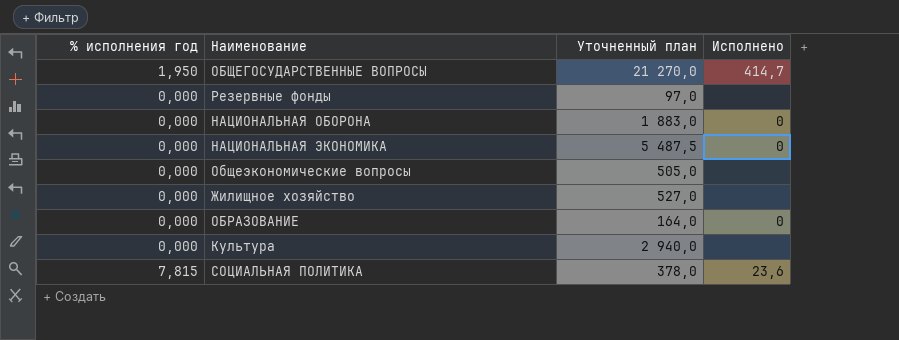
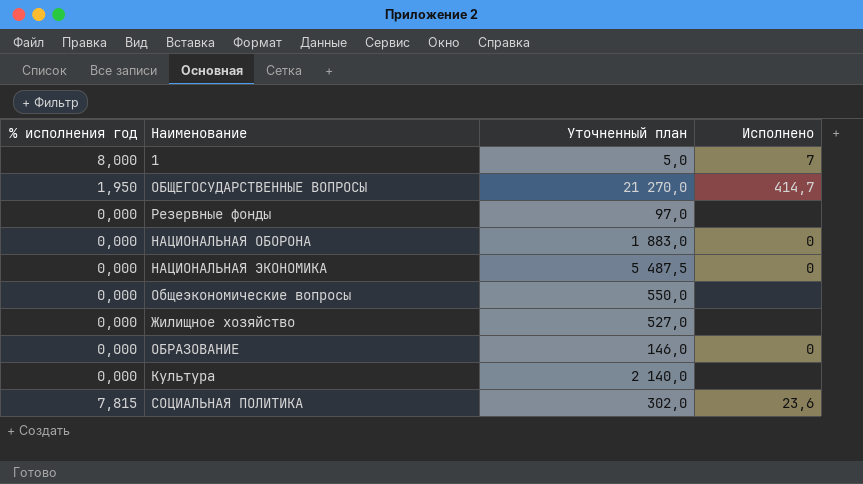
row 1: none -> 8,000 | 5,0 | 7
Общеэкономические вопросы | Уточненный план: 505,0 -> 550,0
ОБРАЗОВАНИЕ | Уточненный план: 164,0 -> 146,0
Культура | Уточненный план: 2 940,0 -> 2 140,0
СОЦИАЛЬНАЯ ПОЛИТИКА | Уточненный план: 378,0 -> 302,0

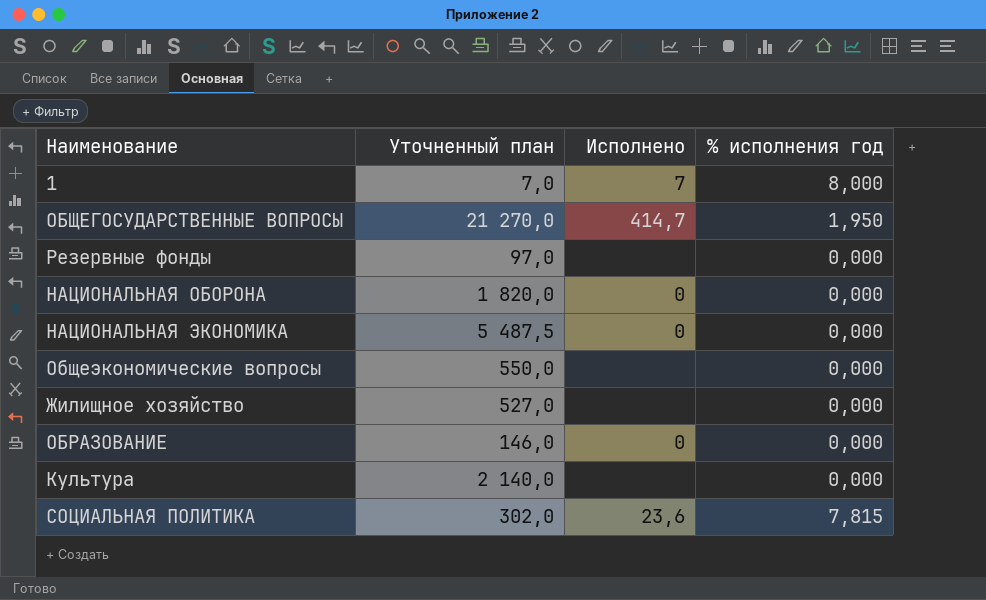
column % исполнения год | position: 1 -> 4
1 | Уточненный план: 5,0 -> 7,0
НАЦИОНАЛЬНАЯ ОБОРОНА | Уточненный план: 1 883,0 -> 1 820,0

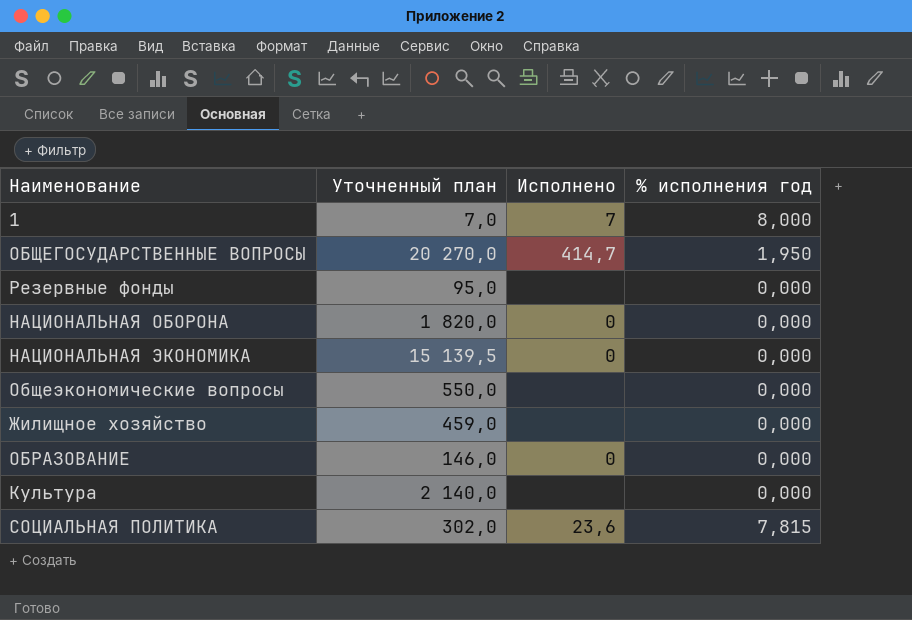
ОБЩЕГОСУДАРСТВЕННЫЕ ВОПРОСЫ | Уточненный план: 21 270,0 -> 20 270,0
Резервные фонды | Уточненный план: 97,0 -> 95,0
НАЦИОНАЛЬНАЯ ЭКОНОМИКА | Уточненный план: 5 487,5 -> 15 139,5
Жилищное хозяйство | Уточненный план: 527,0 -> 459,0

